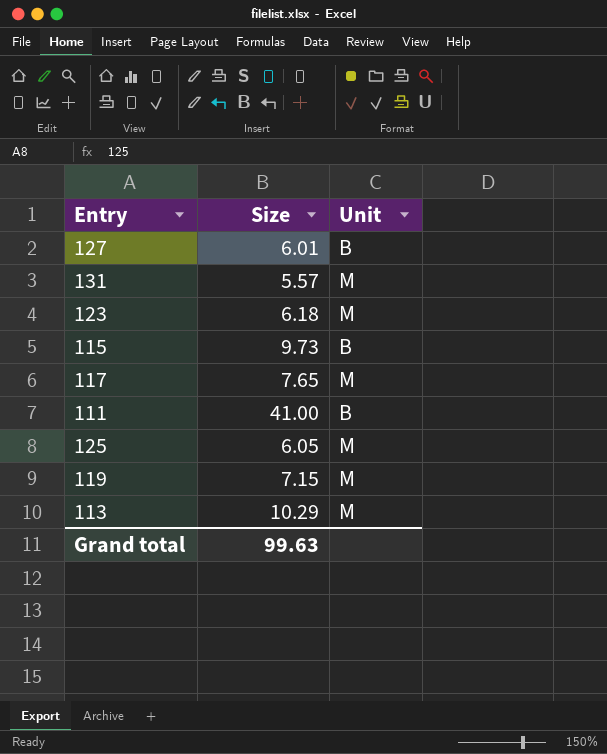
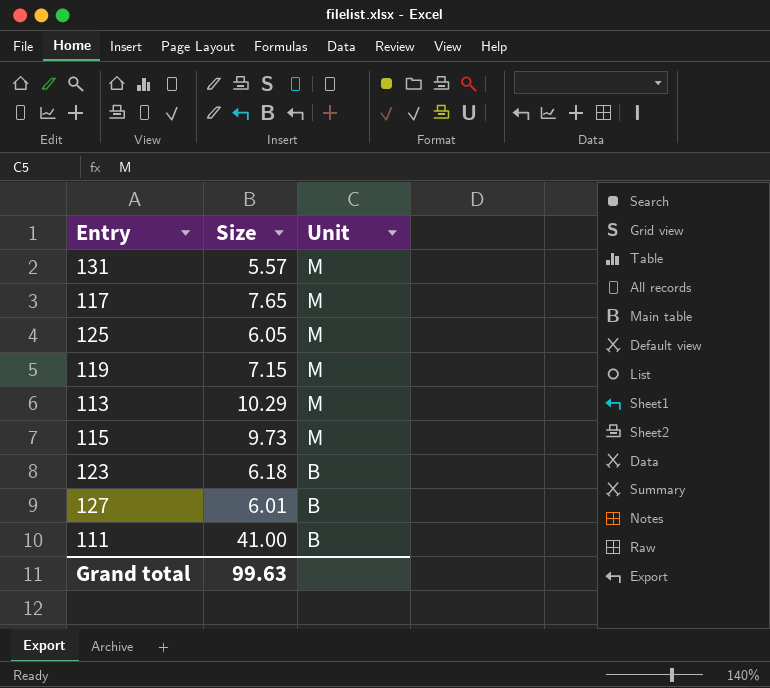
row order: none -> Unit descending
115 | Unit: B -> M
123 | Unit: M -> B

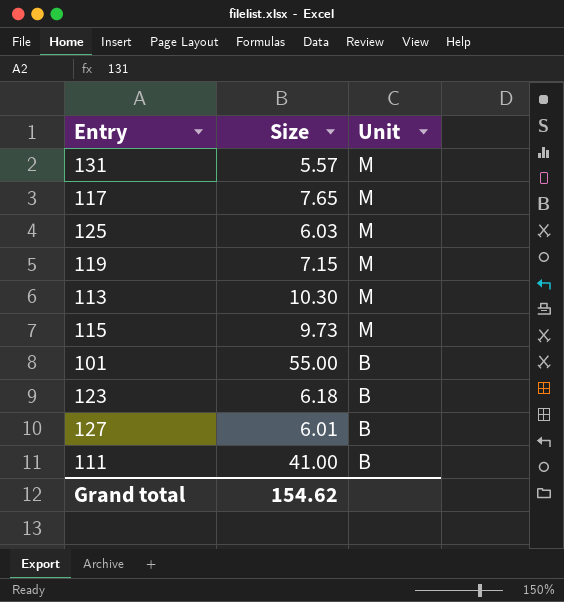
125 | Size: 6.05 -> 6.03
113 | Size: 10.29 -> 10.30
row 101: none -> 55.00 | B
Grand total | Size: 99.63 -> 154.62

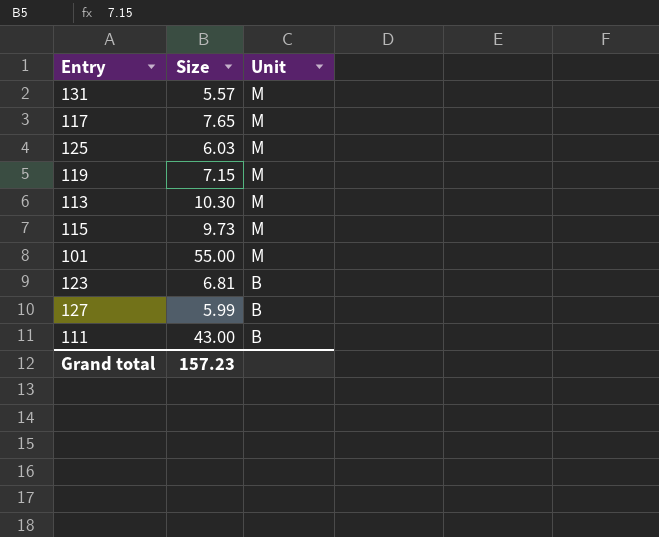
101 | Unit: B -> M
123 | Size: 6.18 -> 6.81
127 | Size: 6.01 -> 5.99
111 | Size: 41.00 -> 43.00
Grand total | Size: 154.62 -> 157.23

